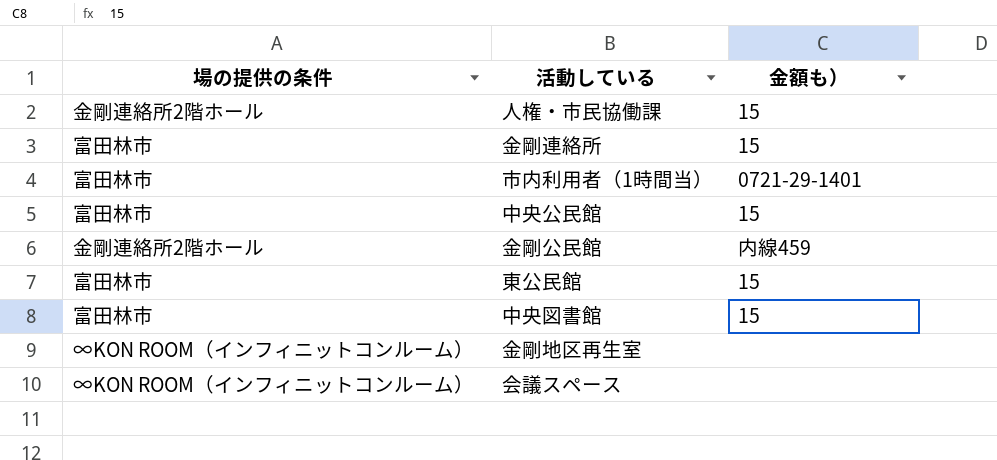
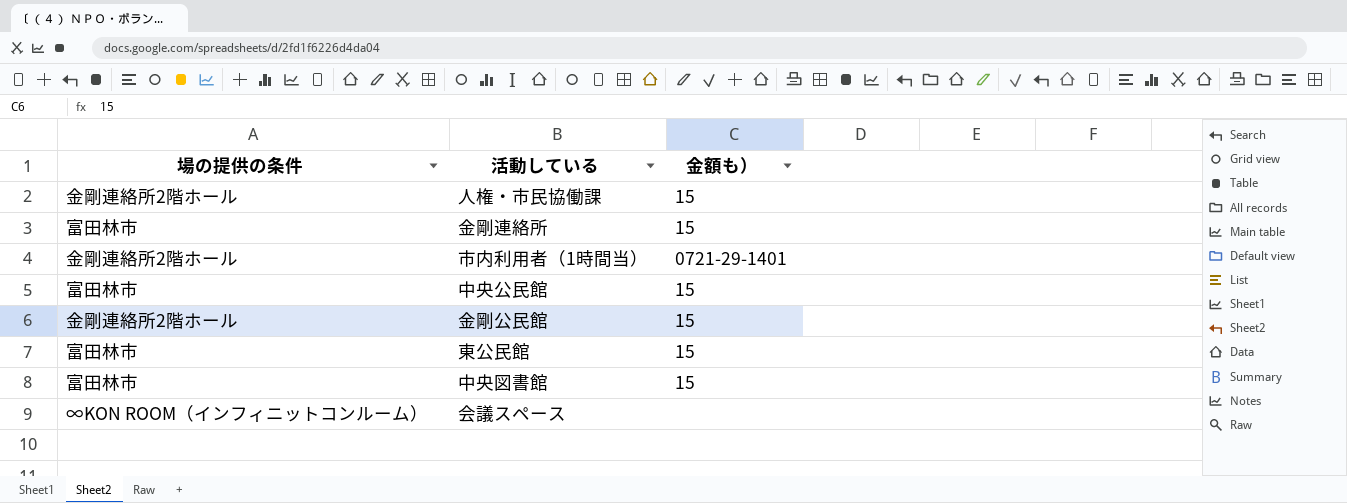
row 金剛地区再生室: ∞KON ROOM（インフィニットコンルーム） | none -> none
市内利用者（1時間当） | 場の提供の条件: 富田林市 -> 金剛連絡所2階ホール
金剛公民館 | 金額も）: 内線459 -> 15

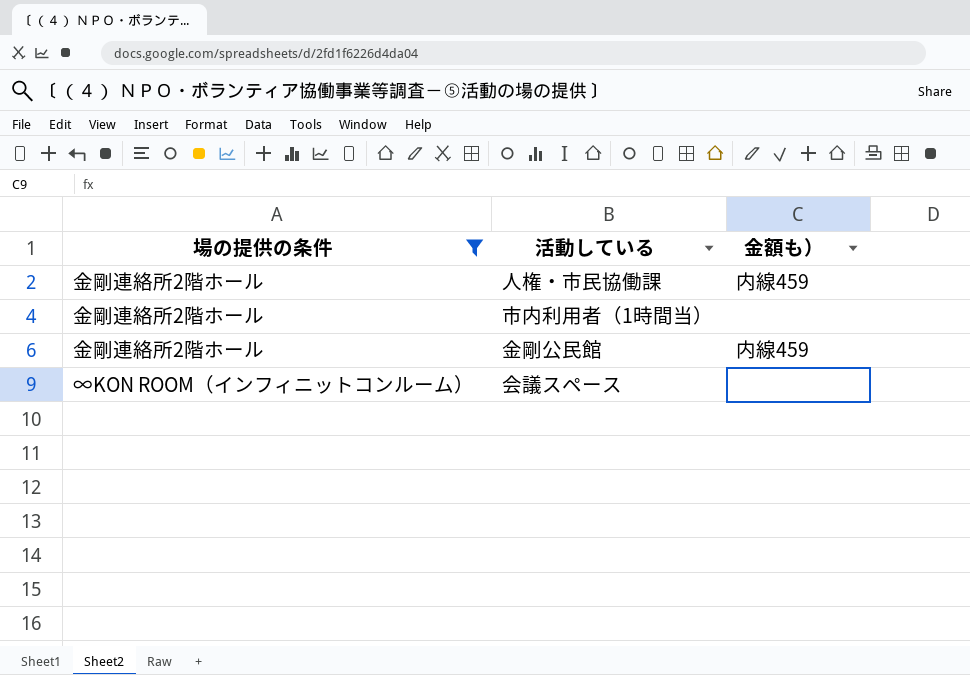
filter: none -> 場の提供の条件 != 富田林市
人権・市民協働課 | 金額も）: 15 -> 内線459
市内利用者（1時間当） | 金額も）: 0721-29-1401 -> none
金剛公民館 | 金額も）: 15 -> 内線459

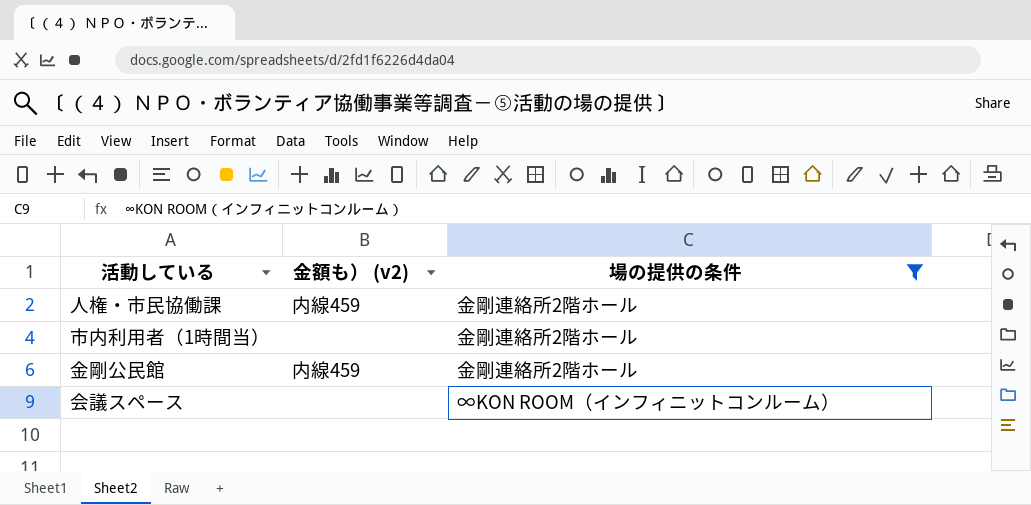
column name: 金額も） -> 金額も） (v2)
column 場の提供の条件 | position: 1 -> 3

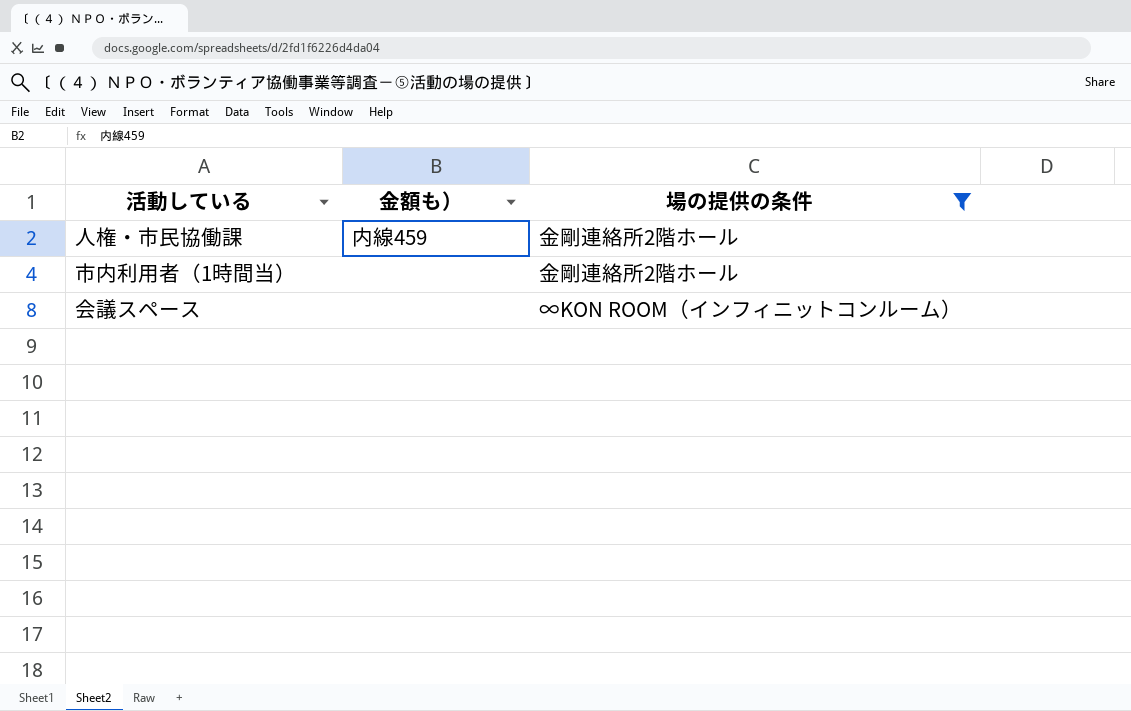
column name: 金額も） (v2) -> 金額も）
row 金剛公民館: 内線459 | 金剛連絡所2階ホール -> none

